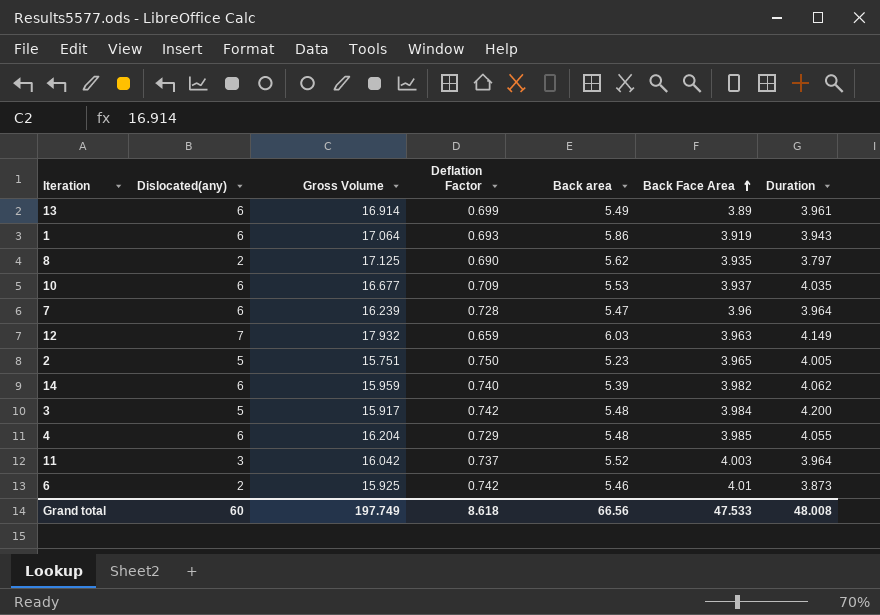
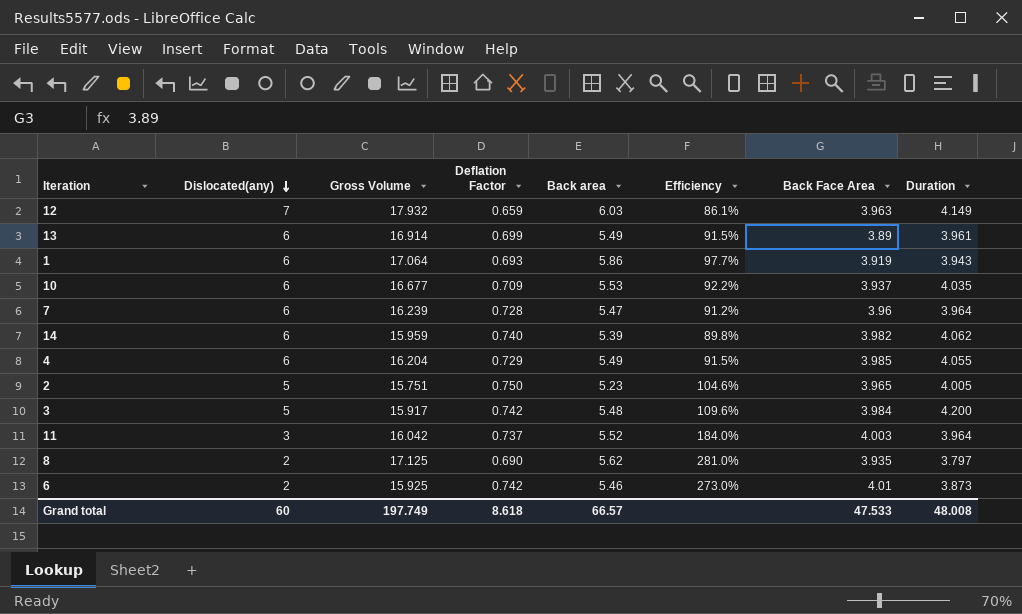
row order: Back Face Area ascending -> Dislocated(any) descending
column Efficiency | formula: none -> [Back area] / [Dislocated(any)]
4 | Back area: 5.48 -> 5.49
Grand total | Back area: 66.56 -> 66.57

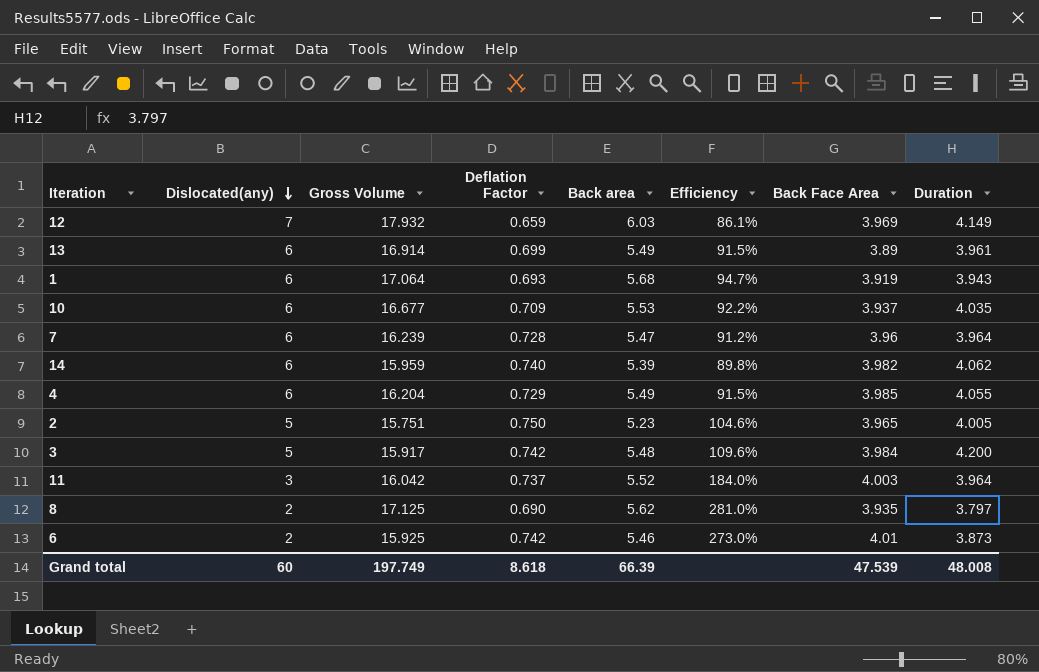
12 | Back Face Area: 3.963 -> 3.969
1 | Back area: 5.86 -> 5.68
1 | Efficiency: 97.7% -> 94.7%
Grand total | Back area: 66.57 -> 66.39
Grand total | Back Face Area: 47.533 -> 47.539

